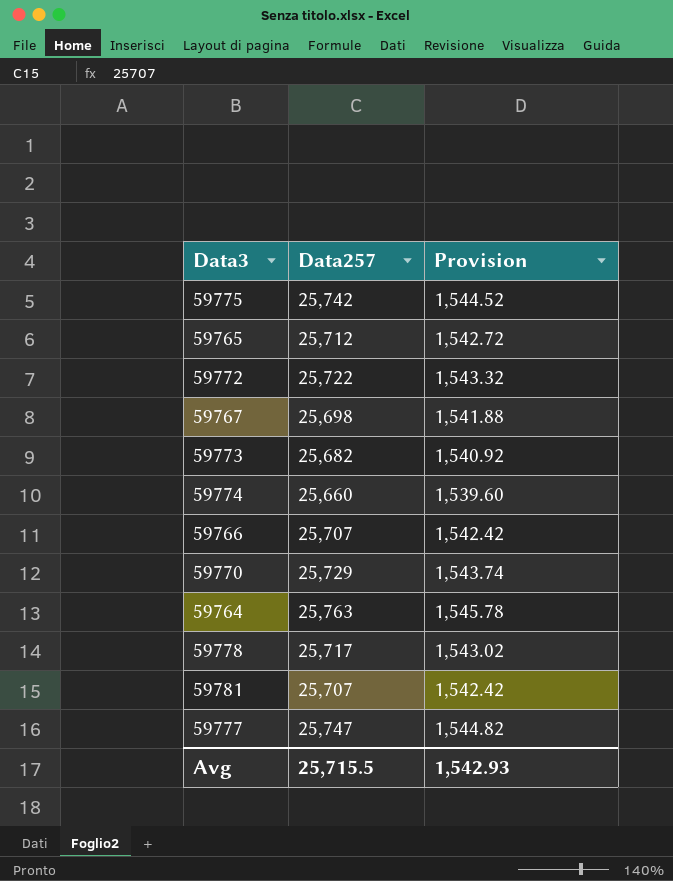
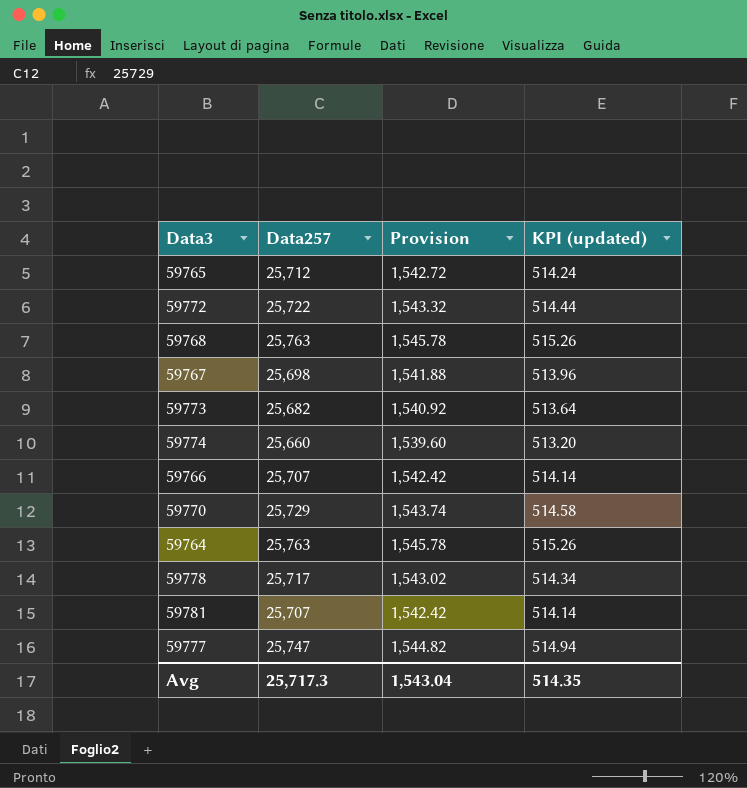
column KPI (updated) | formula: none -> [Data257] * 0.02
row 59775: 25,742 | 1,544.52 -> none
row 59768: none -> 25,763 | 1,545.78 | 515.26
Avg | Data257: 25,715.5 -> 25,717.3
Avg | Provision: 1,542.93 -> 1,543.04

